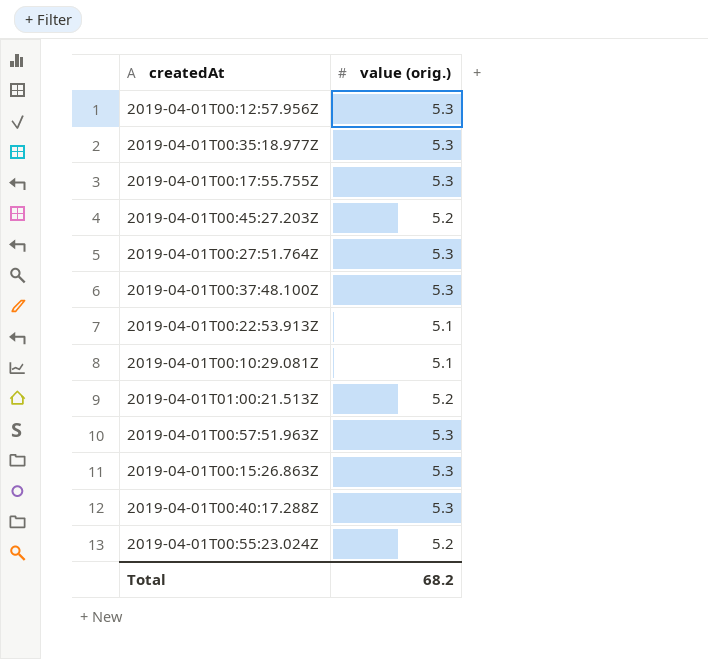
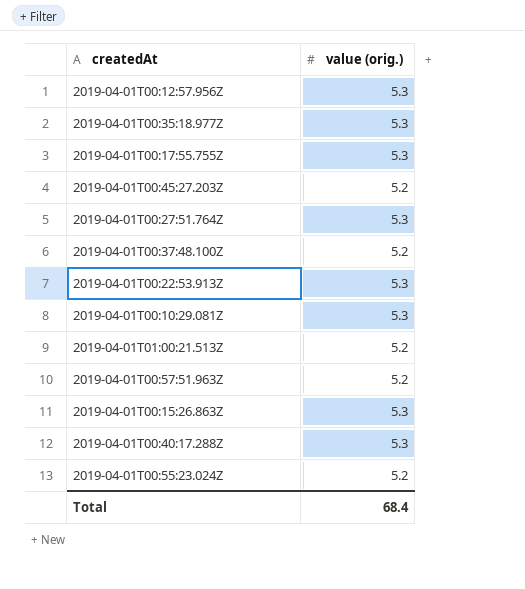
2019-04-01T00:37:48.100Z | value (orig.): 5.3 -> 5.2
2019-04-01T00:22:53.913Z | value (orig.): 5.1 -> 5.3
2019-04-01T00:10:29.081Z | value (orig.): 5.1 -> 5.3
2019-04-01T00:57:51.963Z | value (orig.): 5.3 -> 5.2
Total | value (orig.): 68.2 -> 68.4

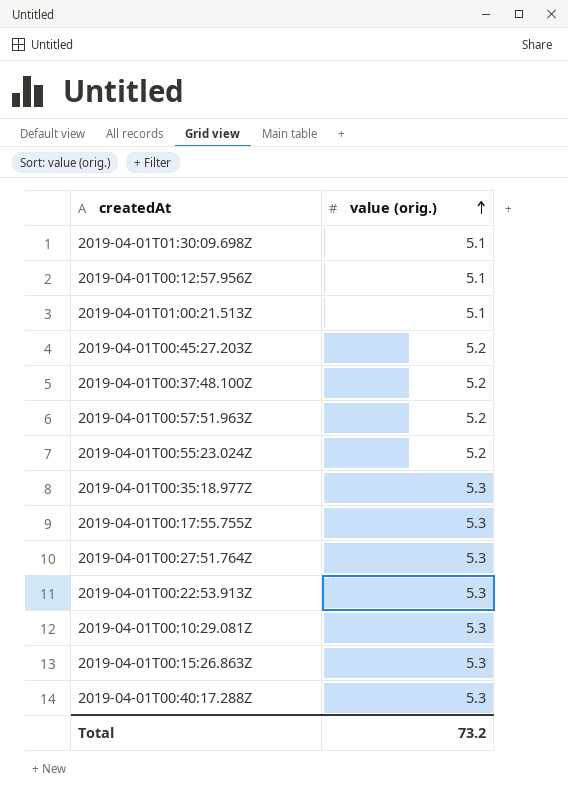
row order: none -> value (orig.) ascending
row 2019-04-01T01:30:09.698Z: none -> 5.1
2019-04-01T00:12:57.956Z | value (orig.): 5.3 -> 5.1
2019-04-01T01:00:21.513Z | value (orig.): 5.2 -> 5.1
Total | value (orig.): 68.4 -> 73.2

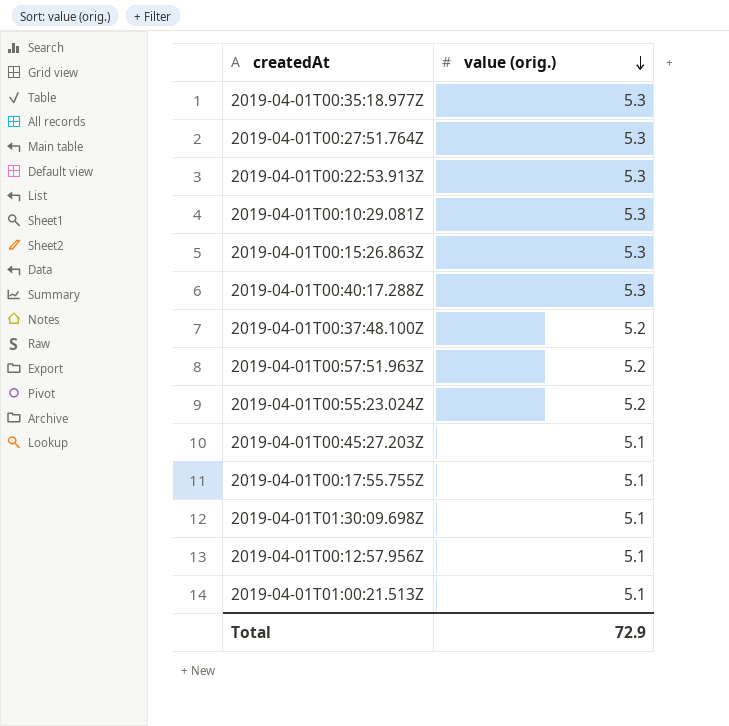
row order: value (orig.) ascending -> value (orig.) descending
2019-04-01T00:45:27.203Z | value (orig.): 5.2 -> 5.1
2019-04-01T00:17:55.755Z | value (orig.): 5.3 -> 5.1
Total | value (orig.): 73.2 -> 72.9

